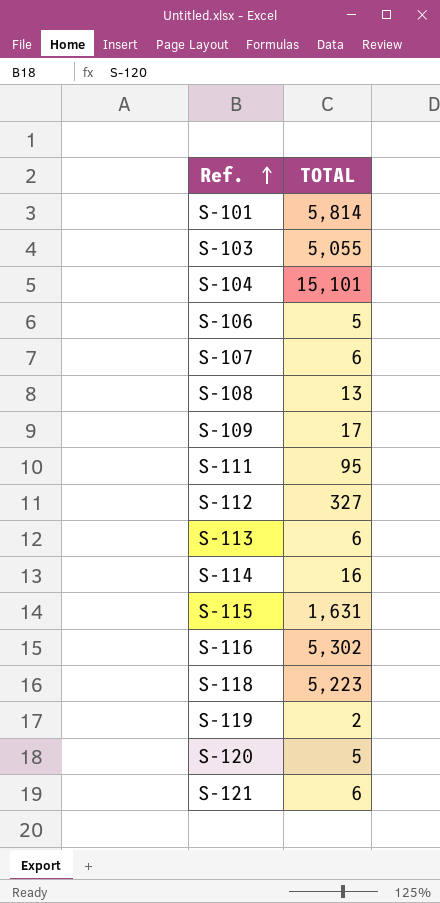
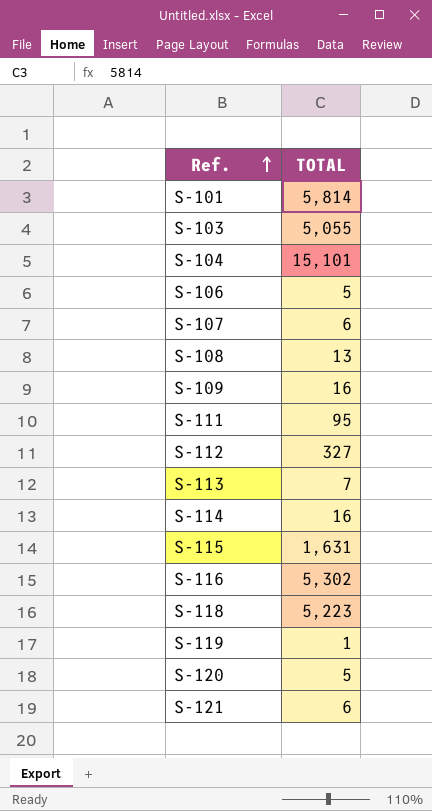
S-109 | TOTAL: 17 -> 16
S-113 | TOTAL: 6 -> 7
S-119 | TOTAL: 2 -> 1

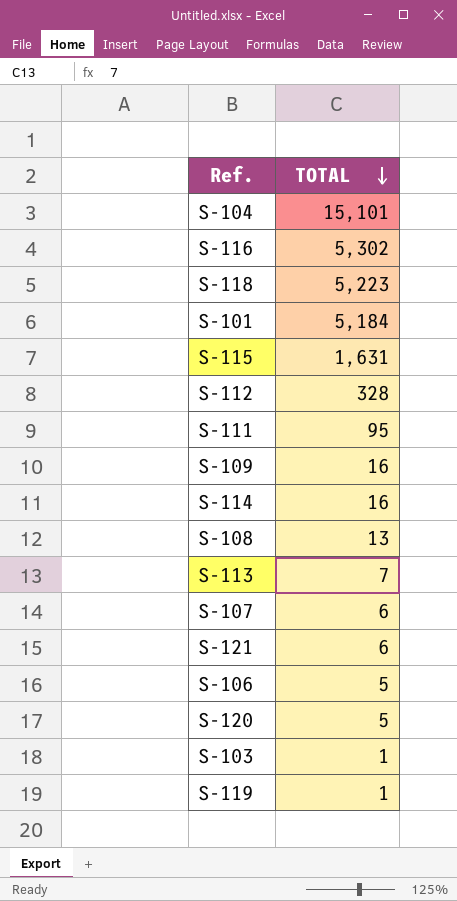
row order: Ref. ascending -> TOTAL descending
S-101 | TOTAL: 5,814 -> 5,184
S-112 | TOTAL: 327 -> 328
S-103 | TOTAL: 5,055 -> 1

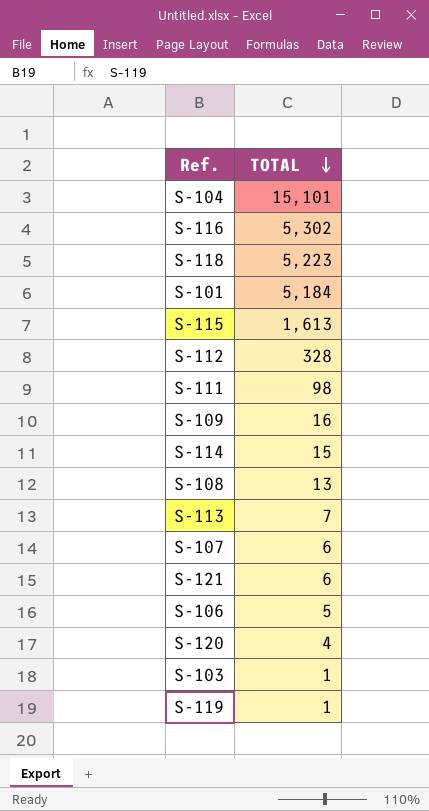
S-115 | TOTAL: 1,631 -> 1,613
S-111 | TOTAL: 95 -> 98
S-114 | TOTAL: 16 -> 15
S-120 | TOTAL: 5 -> 4

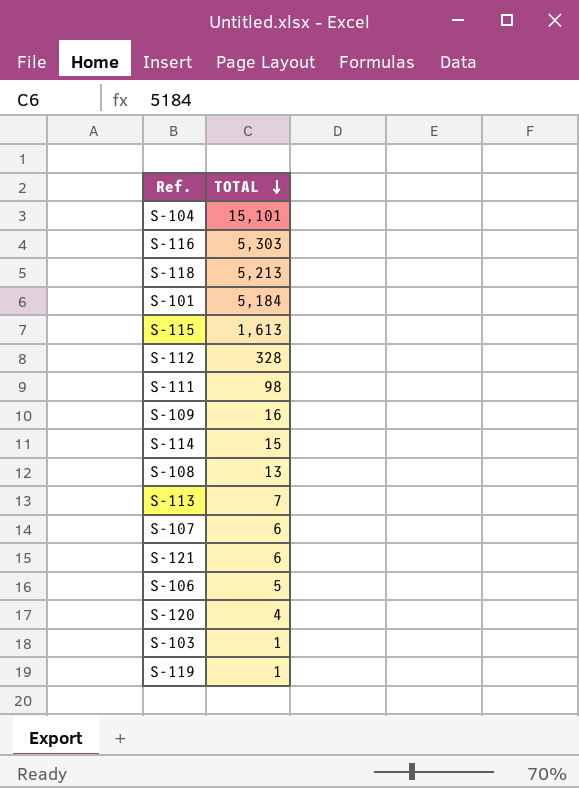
S-116 | TOTAL: 5,302 -> 5,303
S-118 | TOTAL: 5,223 -> 5,213

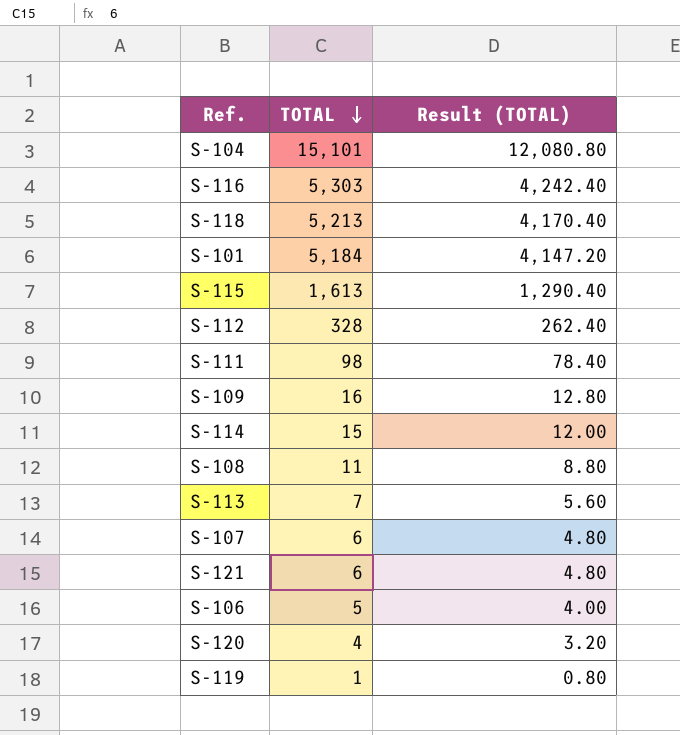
column Result (TOTAL) | formula: none -> [TOTAL] * 0.8
row S-103: 1 -> none
S-108 | TOTAL: 13 -> 11

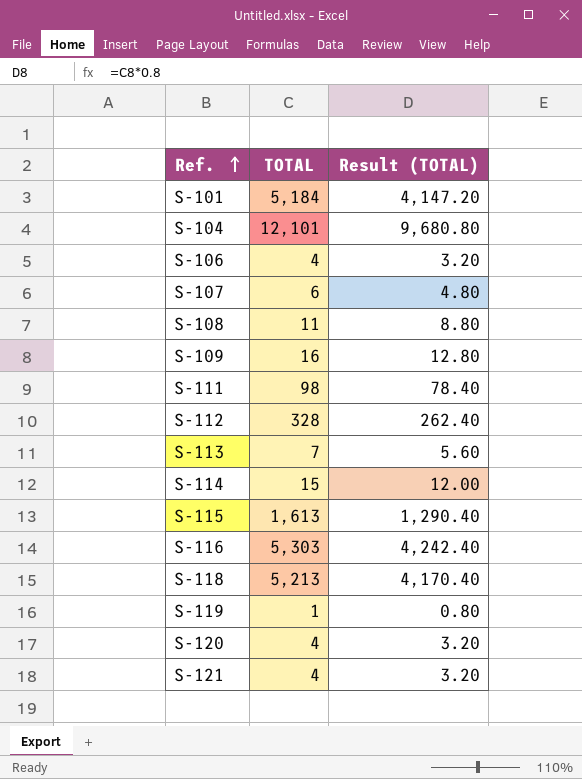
row order: TOTAL descending -> Ref. ascending
S-104 | TOTAL: 15,101 -> 12,101
S-104 | Result (TOTAL): 12,080.80 -> 9,680.80
S-106 | TOTAL: 5 -> 4
S-106 | Result (TOTAL): 4.00 -> 3.20
S-121 | TOTAL: 6 -> 4
S-121 | Result (TOTAL): 4.80 -> 3.20

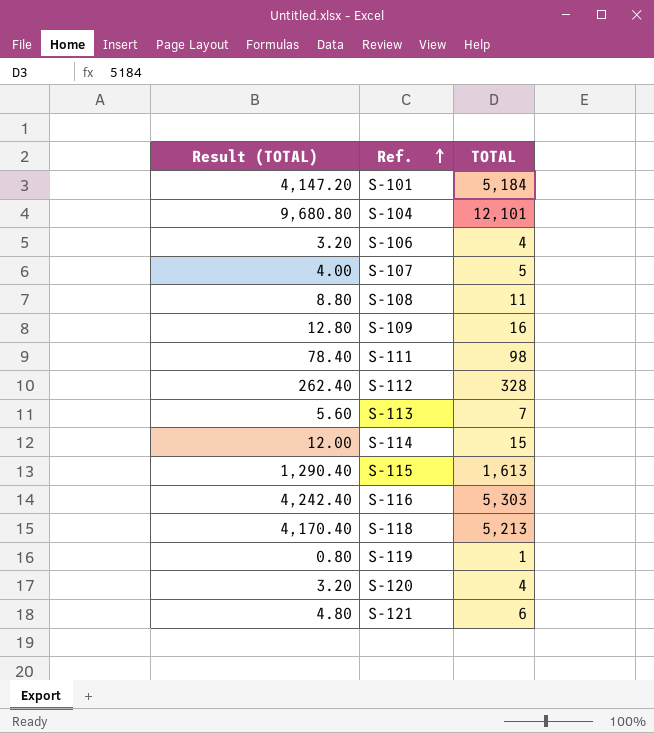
column Result (TOTAL) | position: 3 -> 1
S-107 | Result (TOTAL): 4.80 -> 4.00
S-107 | TOTAL: 6 -> 5
S-121 | Result (TOTAL): 3.20 -> 4.80
S-121 | TOTAL: 4 -> 6

